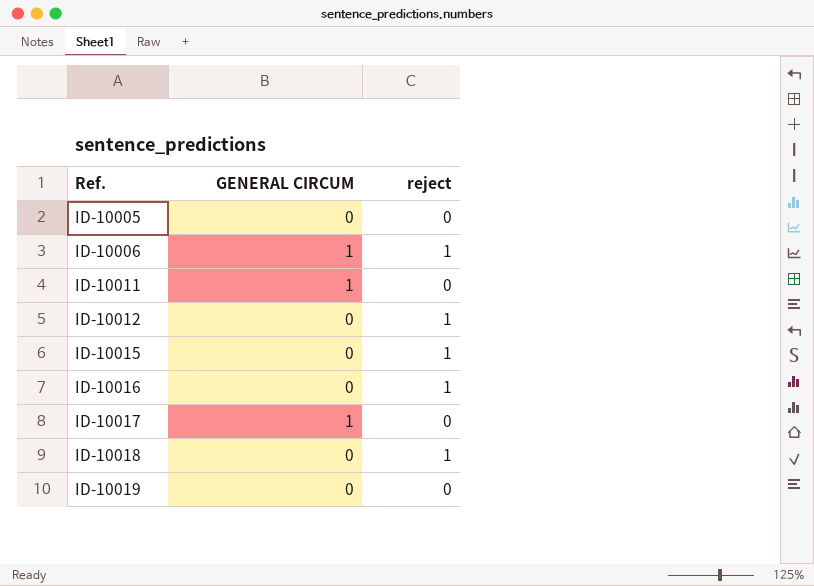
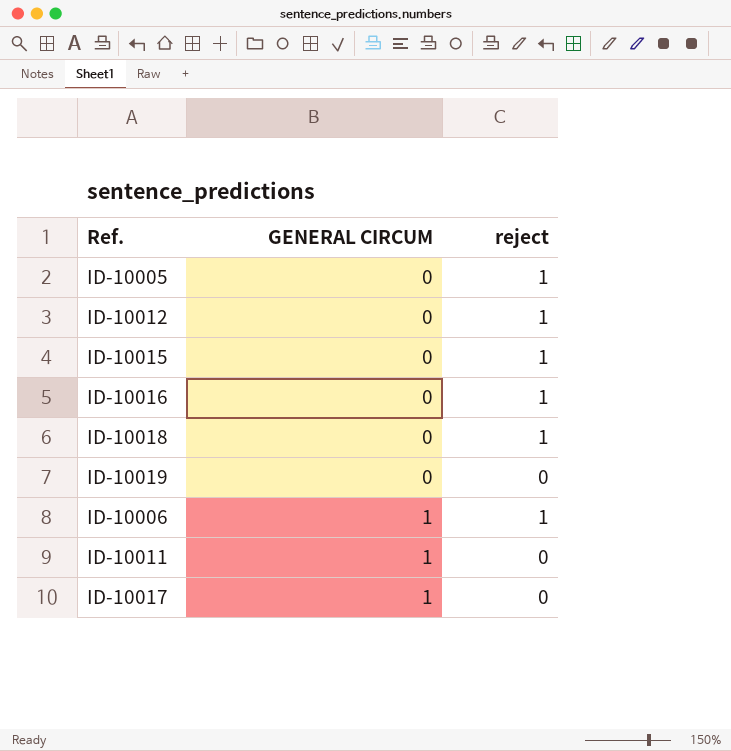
row order: Ref. ascending -> GENERAL CIRCUM ascending
ID-10005 | reject: 0 -> 1

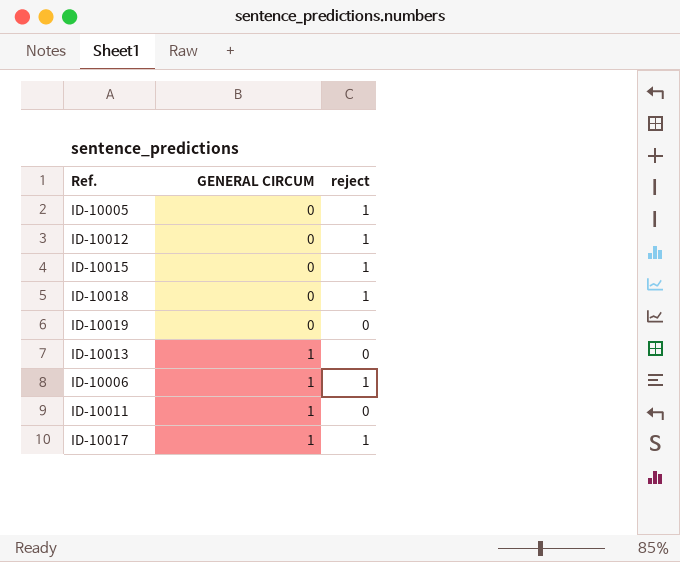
row ID-10016: 0 | 1 -> none
row ID-10013: none -> 1 | 0
ID-10017 | reject: 0 -> 1

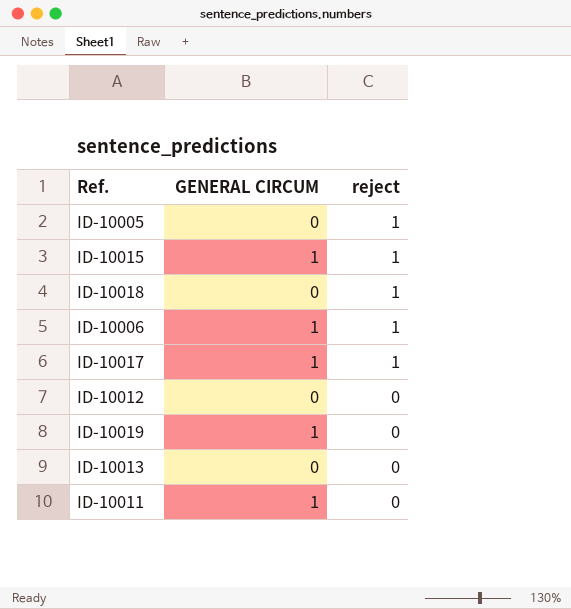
row order: GENERAL CIRCUM ascending -> reject descending
ID-10015 | GENERAL CIRCUM: 0 -> 1
ID-10012 | reject: 1 -> 0
ID-10019 | GENERAL CIRCUM: 0 -> 1
ID-10013 | GENERAL CIRCUM: 1 -> 0

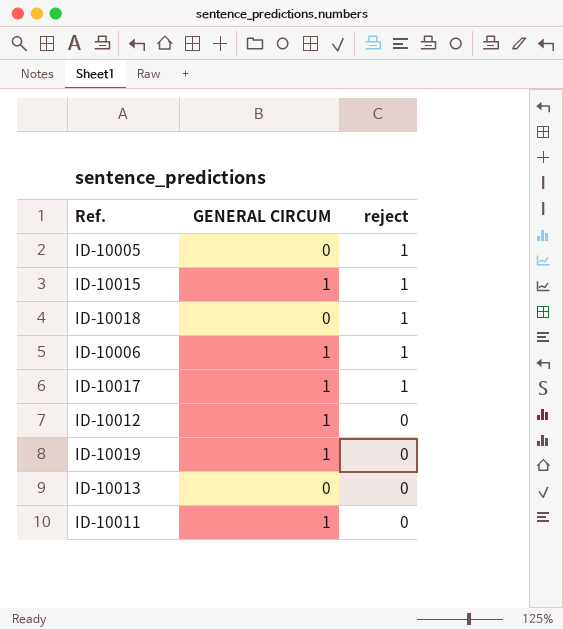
ID-10012 | GENERAL CIRCUM: 0 -> 1

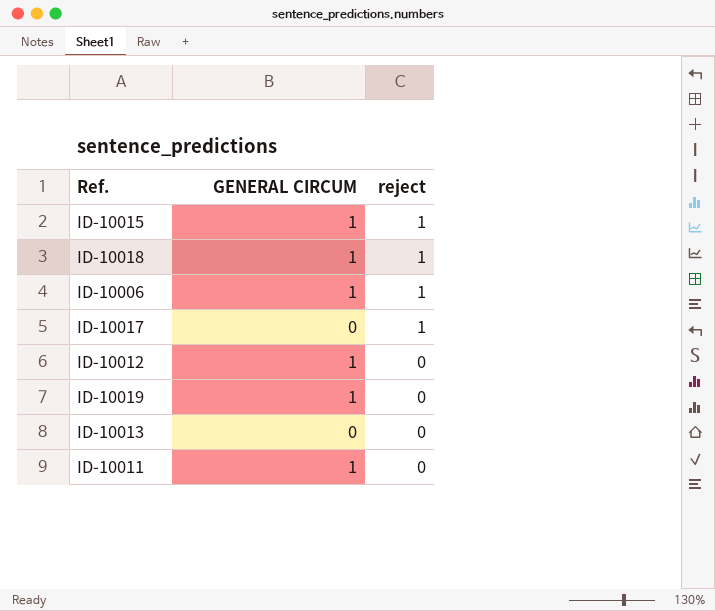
row ID-10005: 0 | 1 -> none
ID-10018 | GENERAL CIRCUM: 0 -> 1
ID-10017 | GENERAL CIRCUM: 1 -> 0

